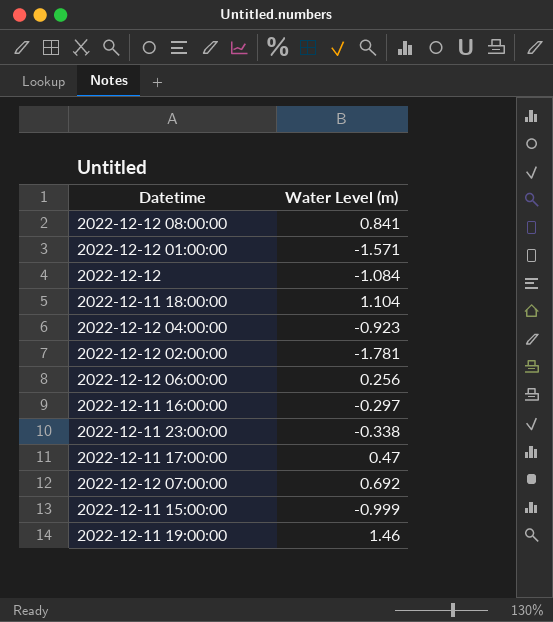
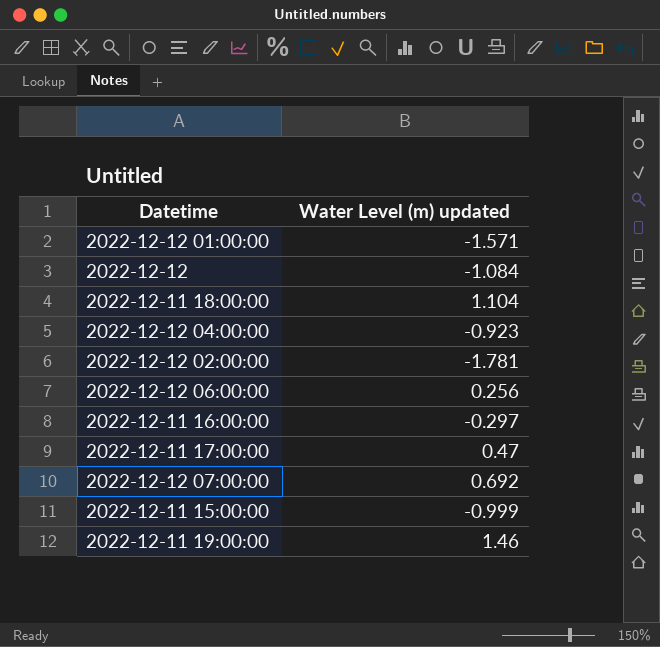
column name: Water Level (m) -> Water Level (m) updated
row 2022-12-12 08:00:00: 0.841 -> none
row 2022-12-11 23:00:00: -0.338 -> none

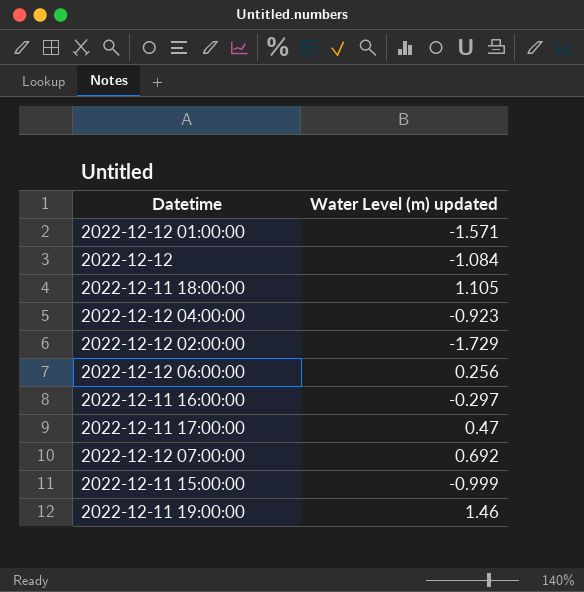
2022-12-11 18:00:00 | Water Level (m) updated: 1.104 -> 1.105
2022-12-12 02:00:00 | Water Level (m) updated: -1.781 -> -1.729

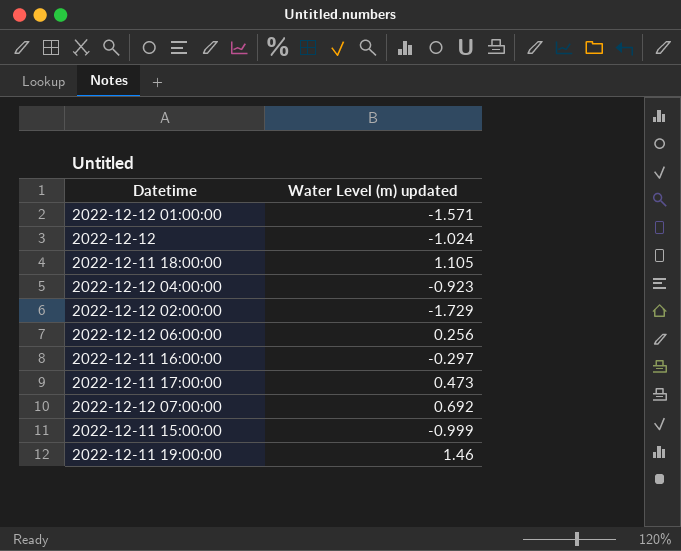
2022-12-12 | Water Level (m) updated: -1.084 -> -1.024
2022-12-11 17:00:00 | Water Level (m) updated: 0.47 -> 0.473

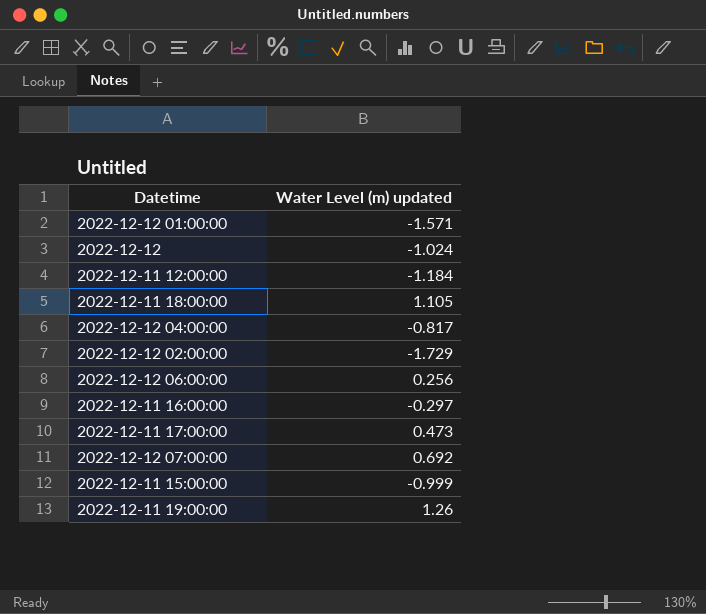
row 2022-12-11 12:00:00: none -> -1.184
2022-12-12 04:00:00 | Water Level (m) updated: -0.923 -> -0.817
2022-12-11 19:00:00 | Water Level (m) updated: 1.46 -> 1.26

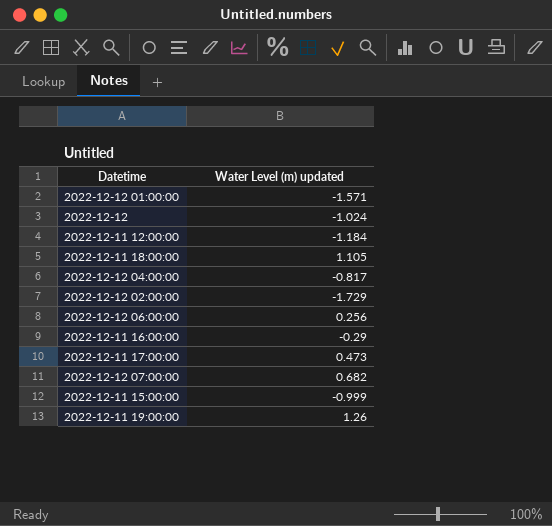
2022-12-11 16:00:00 | Water Level (m) updated: -0.297 -> -0.29
2022-12-12 07:00:00 | Water Level (m) updated: 0.692 -> 0.682

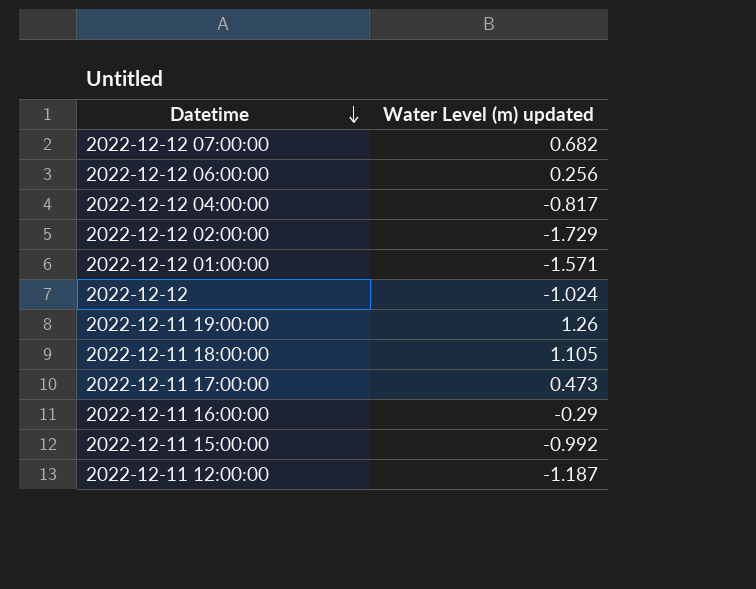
row order: none -> Datetime descending
2022-12-11 15:00:00 | Water Level (m) updated: -0.999 -> -0.992
2022-12-11 12:00:00 | Water Level (m) updated: -1.184 -> -1.187

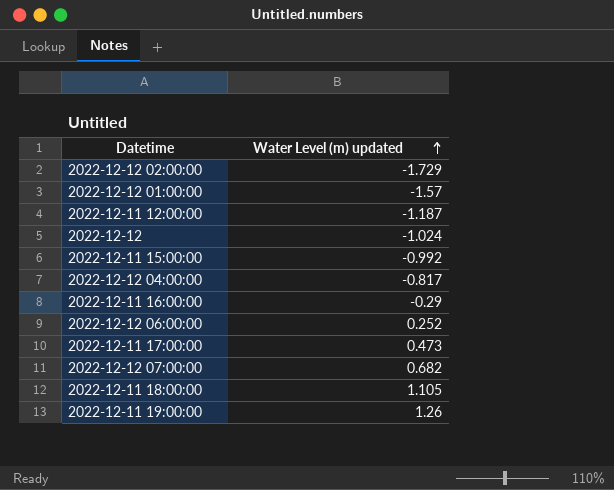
row order: Datetime descending -> Water Level (m) updated ascending
2022-12-12 01:00:00 | Water Level (m) updated: -1.571 -> -1.57
2022-12-12 06:00:00 | Water Level (m) updated: 0.256 -> 0.252

